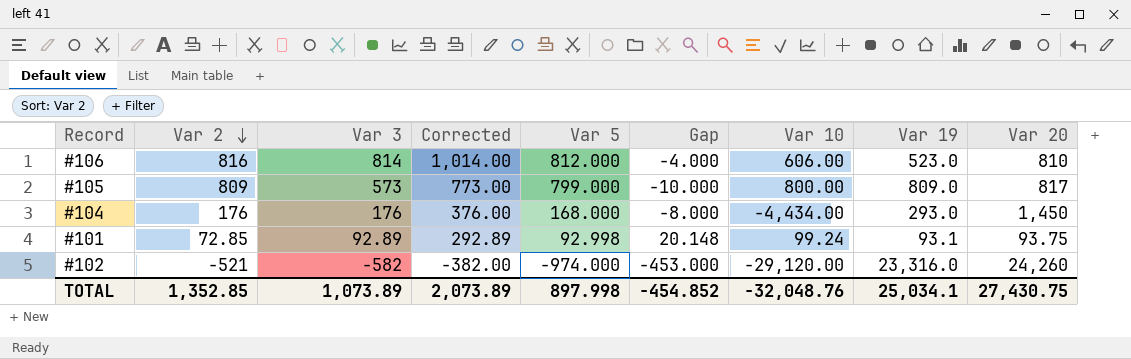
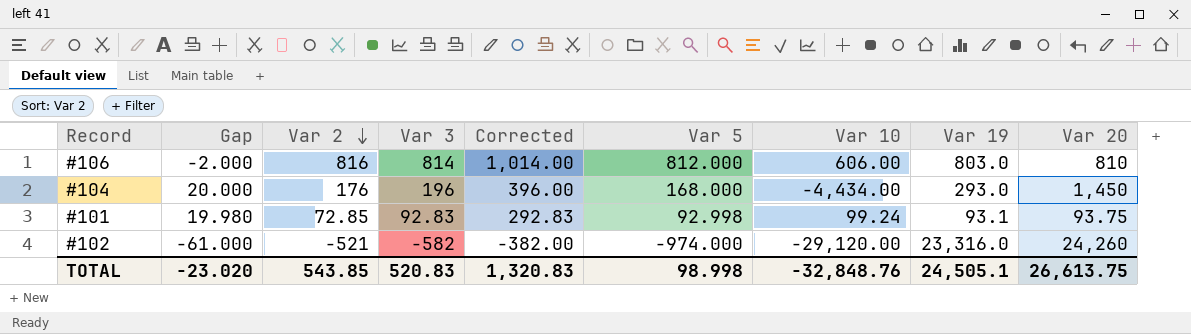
column Gap | formula: [Var 5] - [Var 2] -> [Var 3] - [Var 2]
column Gap | position: 6 -> 2
row #105: 809 | 573 | 773.00 | 799.000 | -10.000 | 800.00 | 809.0 | 817 -> none
#106 | Var 19: 523.0 -> 803.0
#104 | Var 3: 176 -> 196
#104 | Corrected: 376.00 -> 396.00
#101 | Var 3: 92.89 -> 92.83
#101 | Corrected: 292.89 -> 292.83
TOTAL | Gap: -454.852 -> -23.020
TOTAL | Var 2: 1,352.85 -> 543.85
TOTAL | Var 3: 1,073.89 -> 520.83
TOTAL | Corrected: 2,073.89 -> 1,320.83
TOTAL | Var 5: 897.998 -> 98.998
TOTAL | Var 10: -32,048.76 -> -32,848.76
TOTAL | Var 19: 25,034.1 -> 24,505.1
TOTAL | Var 20: 27,430.75 -> 26,613.75

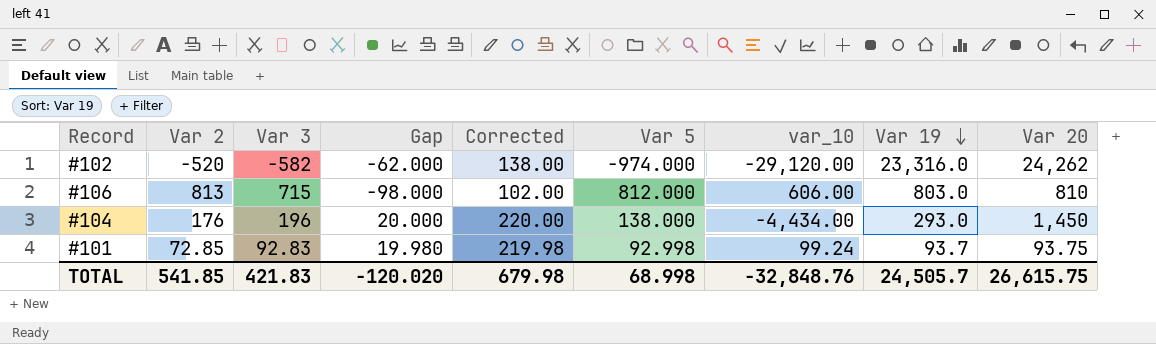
row order: Var 2 descending -> Var 19 descending
column Gap | position: 2 -> 4
column Corrected | formula: [Var 3] + 200 -> [Gap] + 200
column name: Var 10 -> var_10
#102 | Var 2: -521 -> -520
#102 | Gap: -61.000 -> -62.000
#102 | Var 20: 24,260 -> 24,262
#106 | Var 2: 816 -> 813
#106 | Var 3: 814 -> 715
#106 | Gap: -2.000 -> -98.000
#104 | Var 5: 168.000 -> 138.000
#101 | Var 19: 93.1 -> 93.7
TOTAL | Var 2: 543.85 -> 541.85
TOTAL | Var 3: 520.83 -> 421.83
TOTAL | Gap: -23.020 -> -120.020
TOTAL | Corrected: 1,320.83 -> 679.98
TOTAL | Var 5: 98.998 -> 68.998
TOTAL | Var 19: 24,505.1 -> 24,505.7
TOTAL | Var 20: 26,613.75 -> 26,615.75

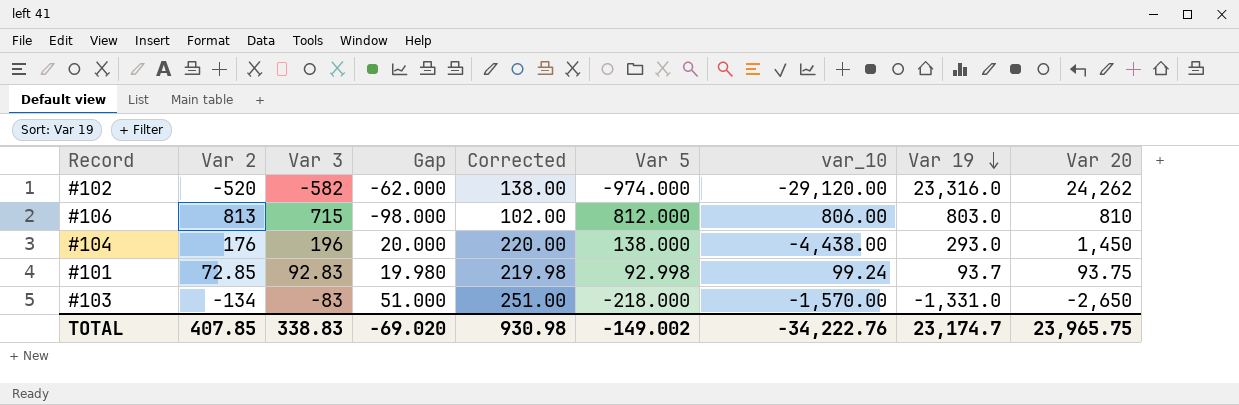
#106 | var_10: 606.00 -> 806.00
#104 | var_10: -4,434.00 -> -4,438.00
row #103: none -> -134 | -83 | 51.000 | 251.00 | -218.000 | -1,570.00 | -1,331.0 | -2,650
TOTAL | Var 2: 541.85 -> 407.85
TOTAL | Var 3: 421.83 -> 338.83
TOTAL | Gap: -120.020 -> -69.020
TOTAL | Corrected: 679.98 -> 930.98
TOTAL | Var 5: 68.998 -> -149.002
TOTAL | var_10: -32,848.76 -> -34,222.76
TOTAL | Var 19: 24,505.7 -> 23,174.7
TOTAL | Var 20: 26,615.75 -> 23,965.75

